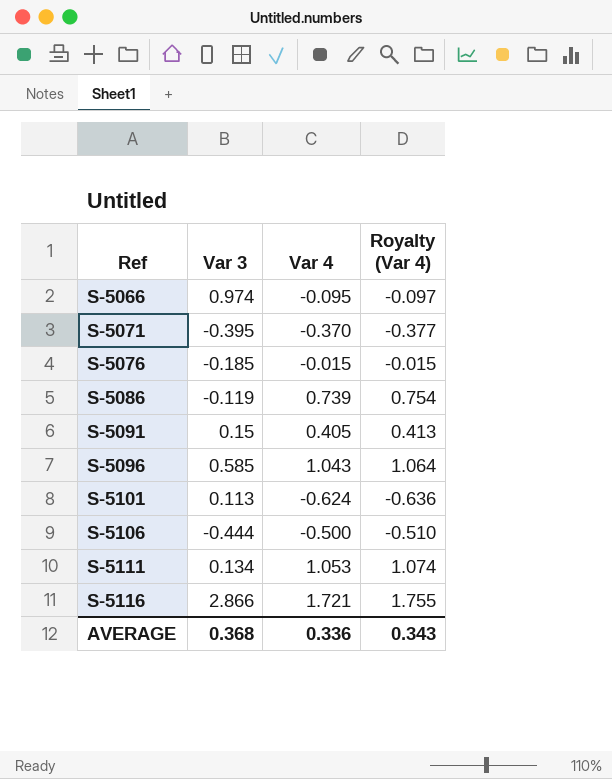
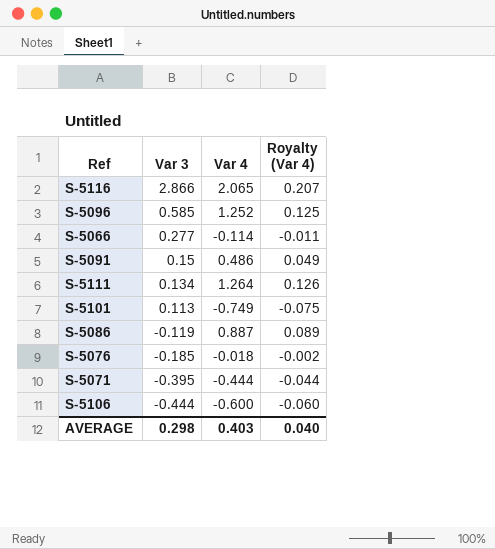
row order: Ref ascending -> Var 3 descending
column Royalty (Var 4) | formula: [Var 4] * 1.02 -> [Var 4] * 0.1
S-5116 | Var 4: 1.721 -> 2.065
S-5096 | Var 4: 1.043 -> 1.252
S-5066 | Var 3: 0.974 -> 0.277
S-5066 | Var 4: -0.095 -> -0.114
S-5091 | Var 4: 0.405 -> 0.486
S-5111 | Var 4: 1.053 -> 1.264
S-5101 | Var 4: -0.624 -> -0.749
S-5086 | Var 4: 0.739 -> 0.887
S-5076 | Var 4: -0.015 -> -0.018
S-5071 | Var 4: -0.370 -> -0.444
S-5106 | Var 4: -0.500 -> -0.600
AVERAGE | Var 3: 0.368 -> 0.298
AVERAGE | Var 4: 0.336 -> 0.403
AVERAGE | Royalty (Var 4): 0.343 -> 0.040

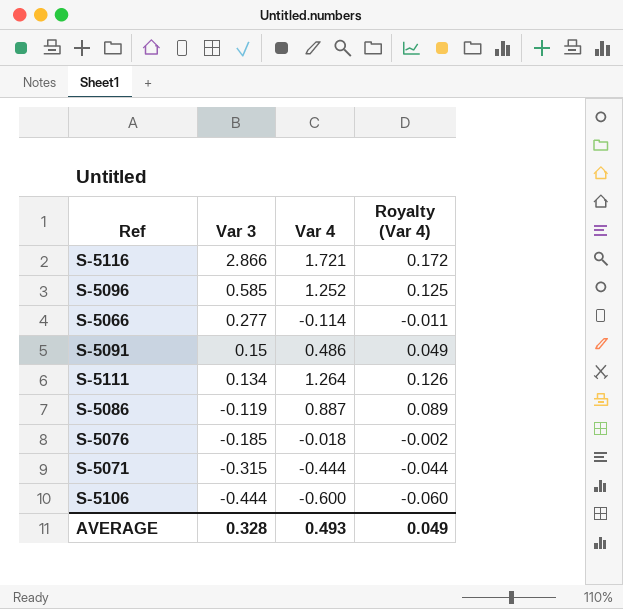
row S-5101: 0.113 | -0.749 | -0.075 -> none
S-5116 | Var 4: 2.065 -> 1.721
S-5116 | Royalty (Var 4): 0.207 -> 0.172
S-5071 | Var 3: -0.395 -> -0.315
AVERAGE | Var 3: 0.298 -> 0.328
AVERAGE | Var 4: 0.403 -> 0.493
AVERAGE | Royalty (Var 4): 0.040 -> 0.049

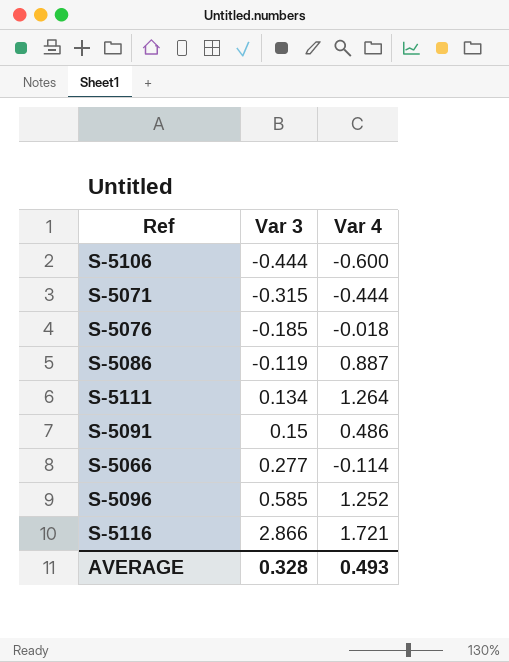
row order: Var 3 descending -> Var 3 ascending
column Royalty (Var 4) | formula: [Var 4] * 0.1 -> none

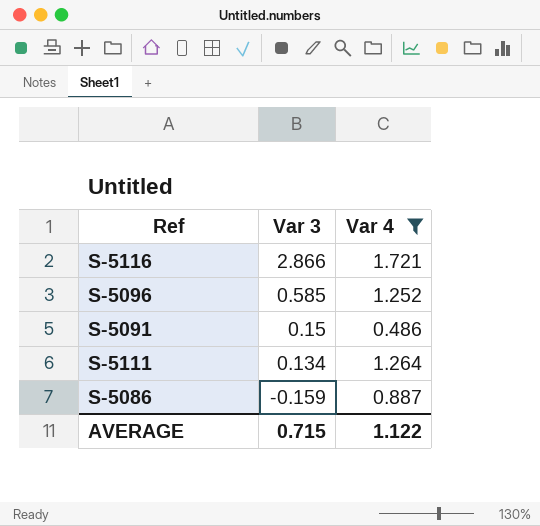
filter: none -> Var 4 >= 0.486
row order: Var 3 ascending -> Var 3 descending
S-5086 | Var 3: -0.119 -> -0.159
AVERAGE | Var 3: 0.328 -> 0.715
AVERAGE | Var 4: 0.493 -> 1.122

